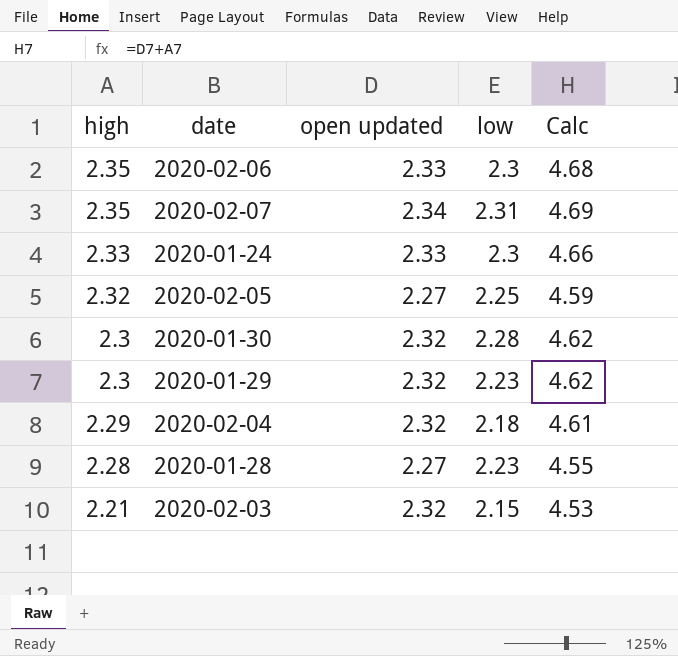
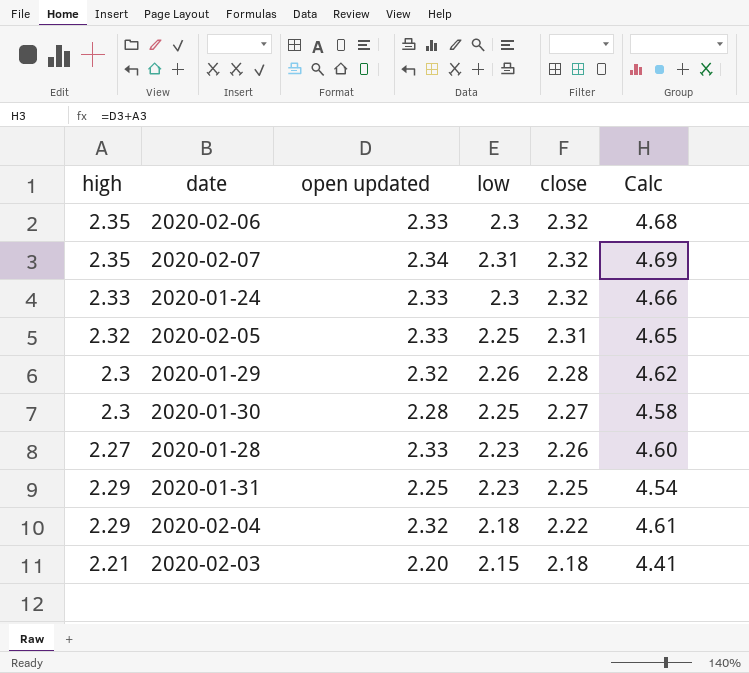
row order: high descending -> close descending
column close | position: none -> 5
2020-02-05 | open updated: 2.27 -> 2.33
2020-02-05 | Calc: 4.59 -> 4.65
2020-01-29 | low: 2.23 -> 2.26
2020-01-30 | open updated: 2.32 -> 2.28
2020-01-30 | low: 2.28 -> 2.25
2020-01-30 | Calc: 4.62 -> 4.58
2020-01-28 | high: 2.28 -> 2.27
2020-01-28 | open updated: 2.27 -> 2.33
2020-01-28 | Calc: 4.55 -> 4.60
row 2020-01-31: none -> 2.29 | 2.25 | 2.23 | 2.25 | 4.54
2020-02-03 | open updated: 2.32 -> 2.20
2020-02-03 | Calc: 4.53 -> 4.41

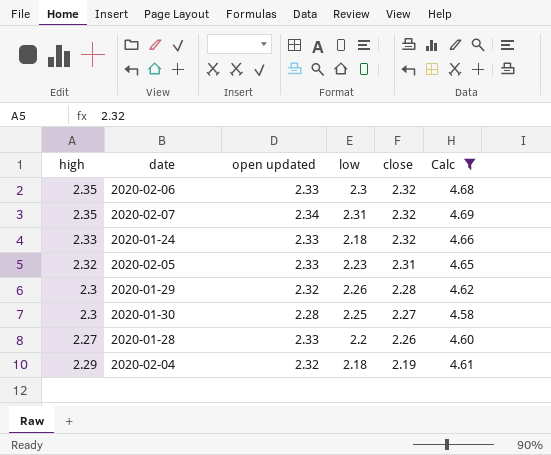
filter: none -> Calc >= 4.58
2020-01-24 | low: 2.3 -> 2.18
2020-02-05 | low: 2.25 -> 2.23
2020-01-28 | low: 2.23 -> 2.2
2020-02-04 | close: 2.22 -> 2.19

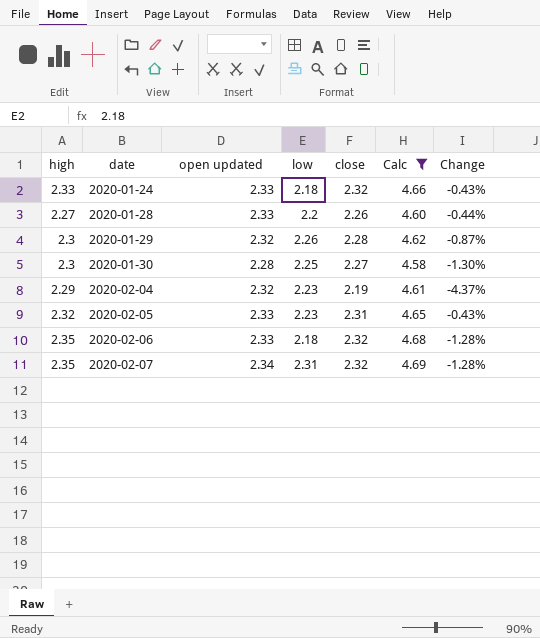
row order: close descending -> date ascending
column Change | formula: none -> ([close] - [high]) / [high]
2020-02-04 | low: 2.18 -> 2.23
2020-02-06 | low: 2.3 -> 2.18

